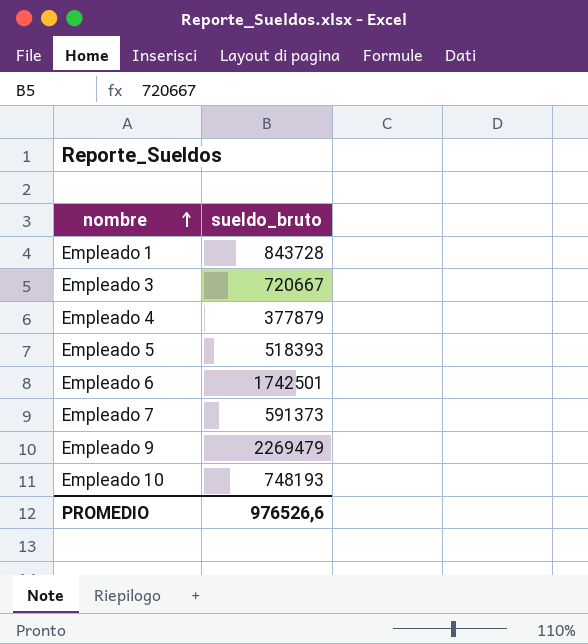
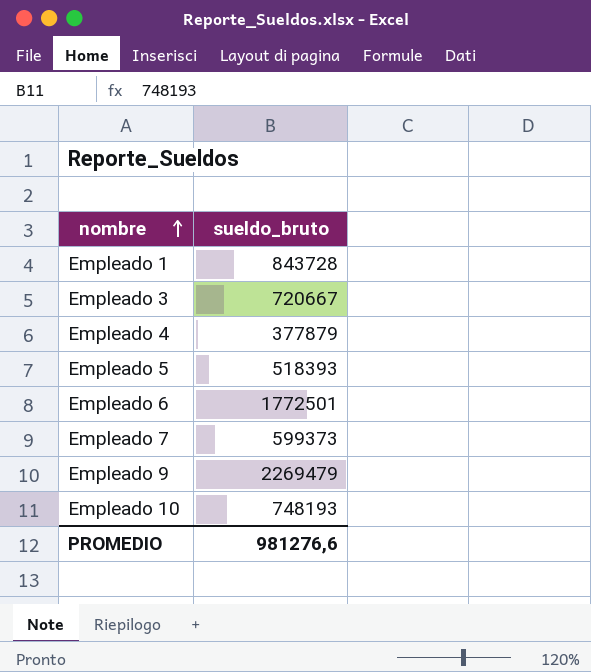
Empleado 6 | sueldo_bruto: 1742501 -> 1772501
Empleado 7 | sueldo_bruto: 591373 -> 599373
PROMEDIO | sueldo_bruto: 976526,6 -> 981276,6

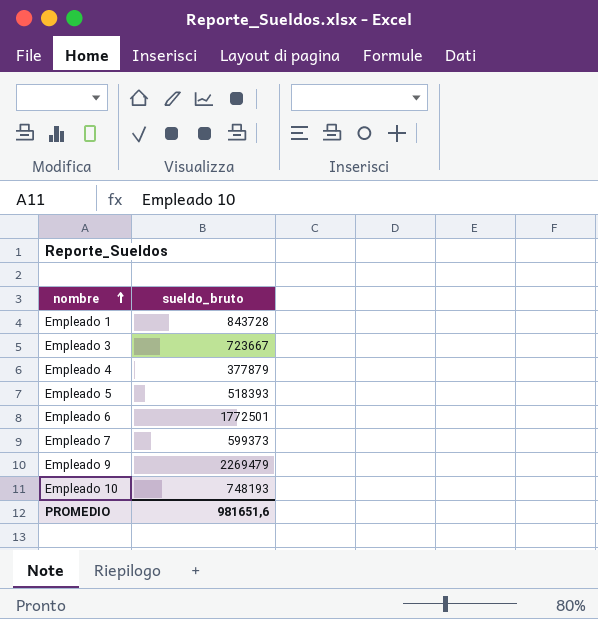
Empleado 3 | sueldo_bruto: 720667 -> 723667
PROMEDIO | sueldo_bruto: 981276,6 -> 981651,6

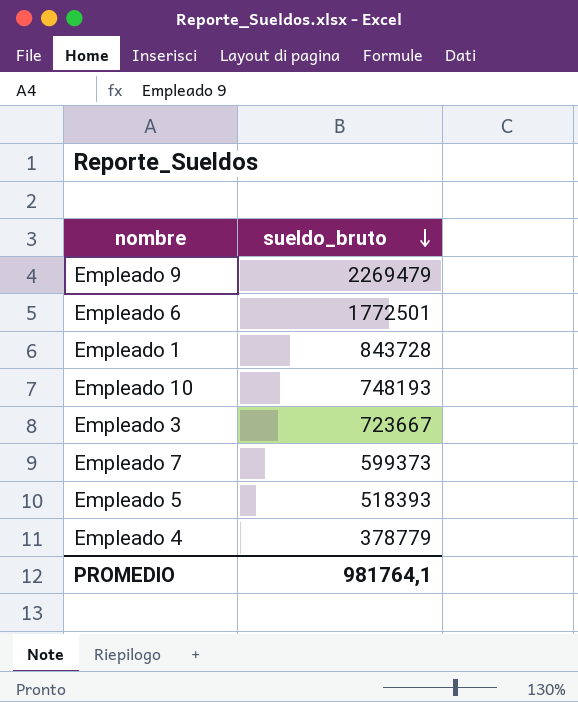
row order: nombre ascending -> sueldo_bruto descending
Empleado 4 | sueldo_bruto: 377879 -> 378779
PROMEDIO | sueldo_bruto: 981651,6 -> 981764,1

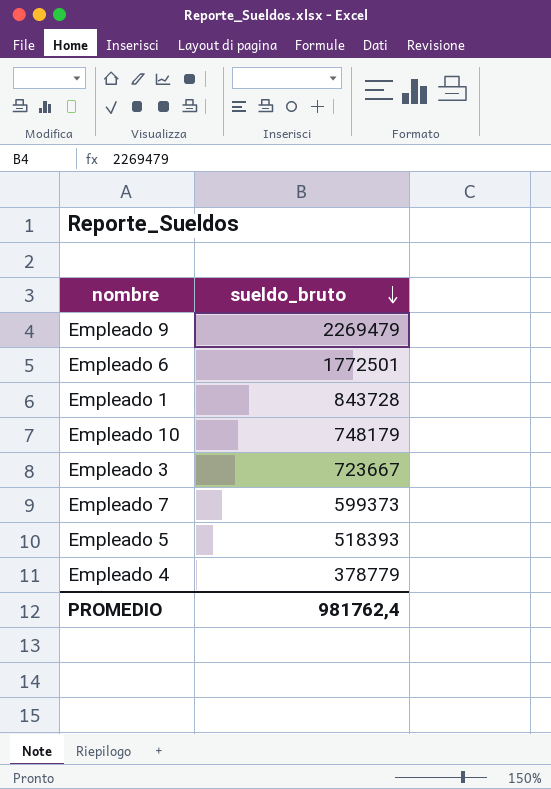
Empleado 10 | sueldo_bruto: 748193 -> 748179
PROMEDIO | sueldo_bruto: 981764,1 -> 981762,4

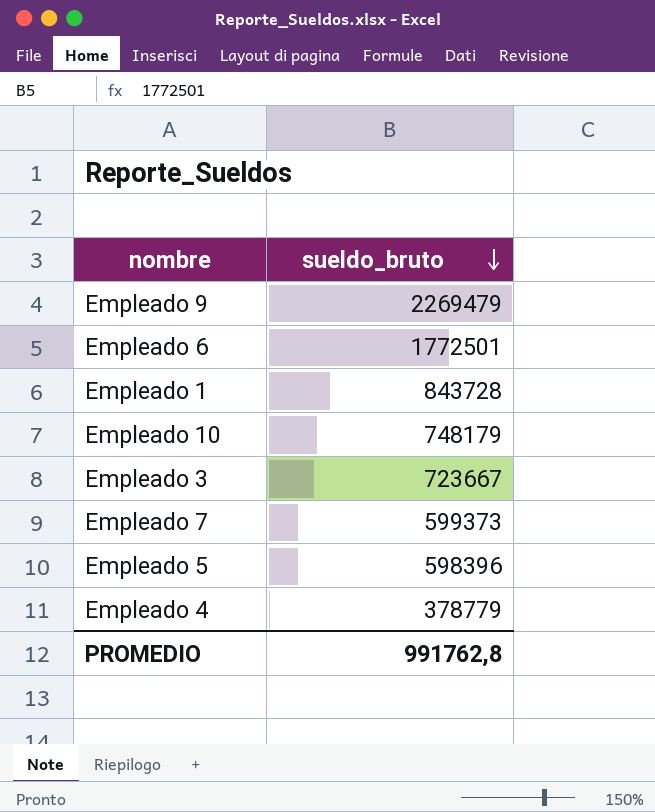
Empleado 5 | sueldo_bruto: 518393 -> 598396
PROMEDIO | sueldo_bruto: 981762,4 -> 991762,8

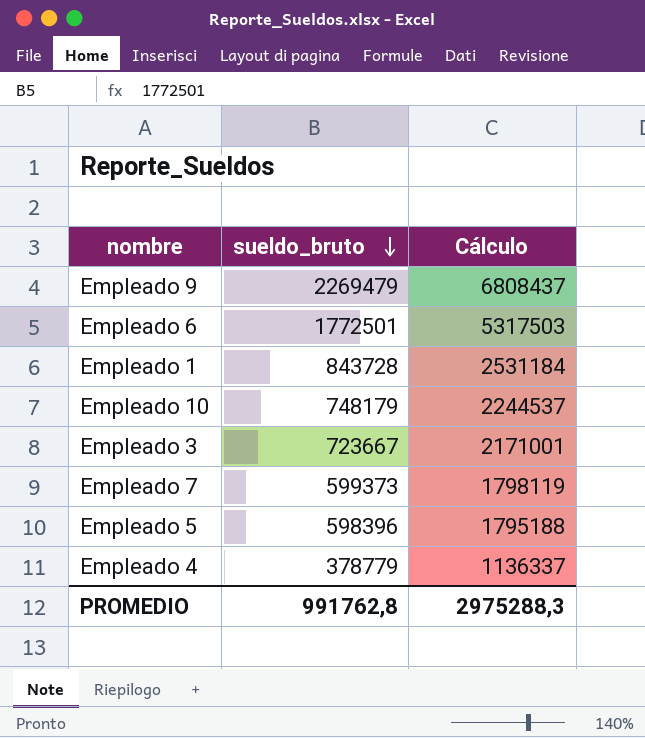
column Cálculo | formula: none -> [sueldo_bruto] * 3

